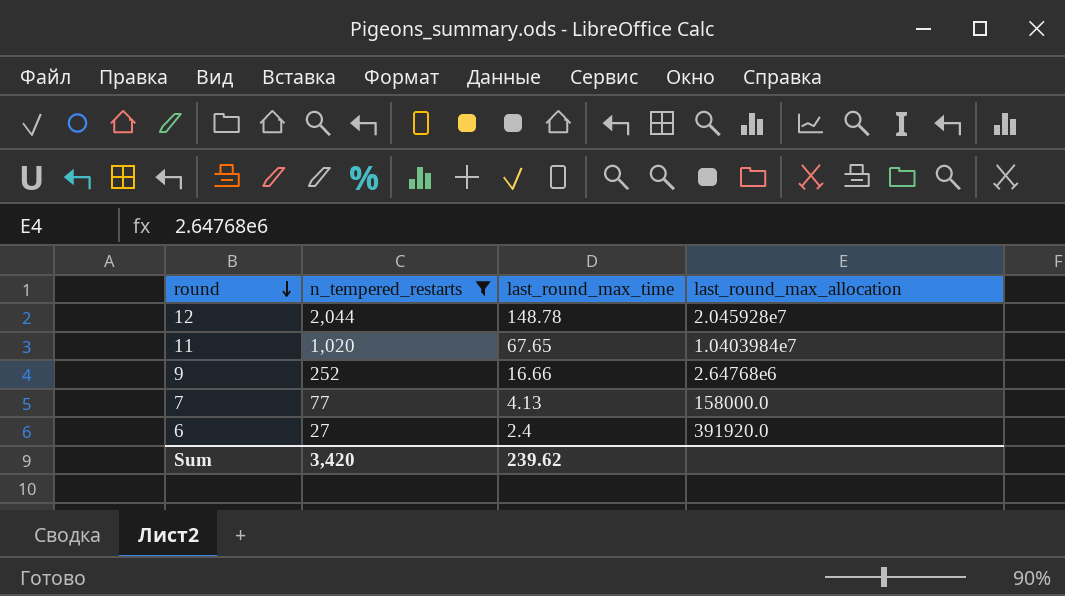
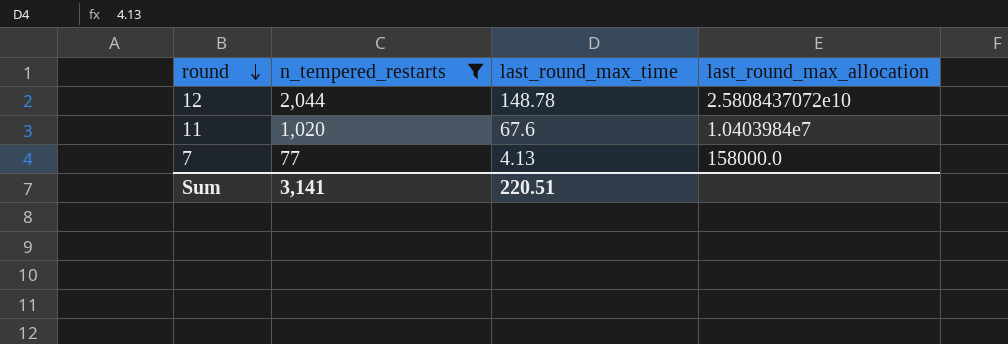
row 9: 252 | 16.66 | 2.64768e6 -> none
row 6: 27 | 2.4 | 391920.0 -> none
12 | last_round_max_allocation: 2.045928e7 -> 2.5808437072e10
11 | last_round_max_time: 67.65 -> 67.6
Sum | n_tempered_restarts: 3,420 -> 3,141
Sum | last_round_max_time: 239.62 -> 220.51

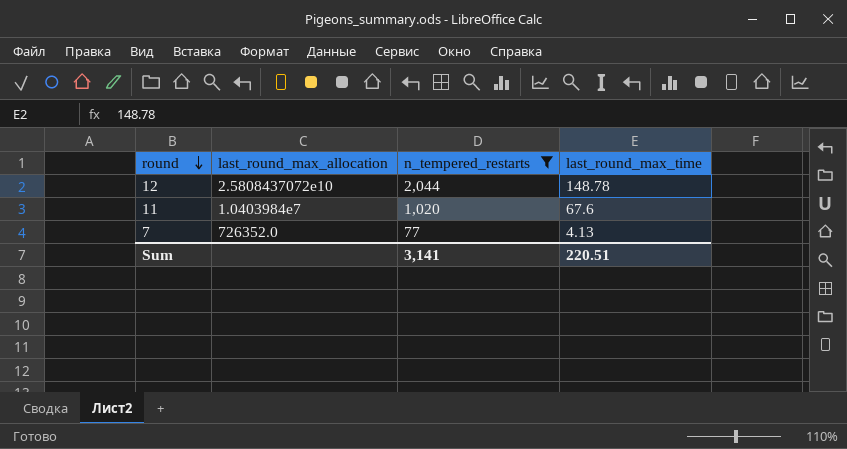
column last_round_max_allocation | position: 4 -> 2
7 | last_round_max_allocation: 158000.0 -> 726352.0

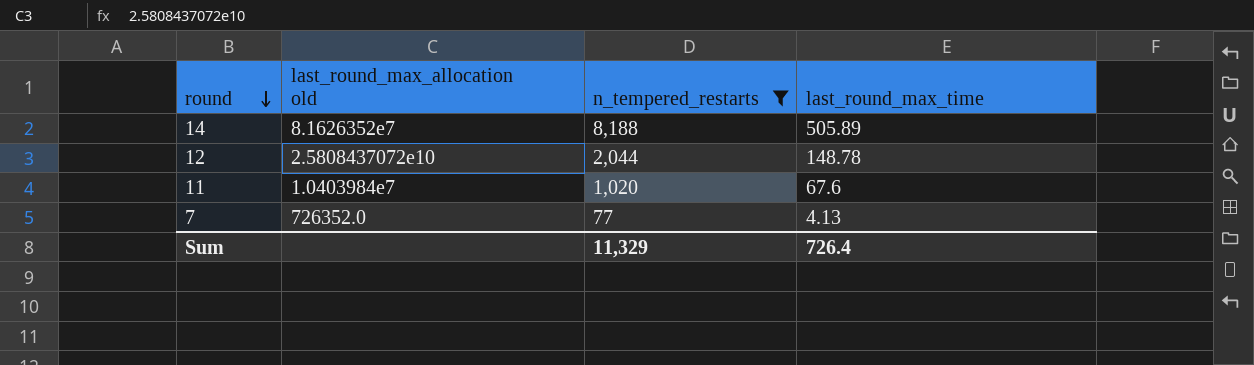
column name: last_round_max_allocation -> last_round_max_allocation old
row 14: none -> 8.1626352e7 | 8,188 | 505.89
Sum | n_tempered_restarts: 3,141 -> 11,329
Sum | last_round_max_time: 220.51 -> 726.4

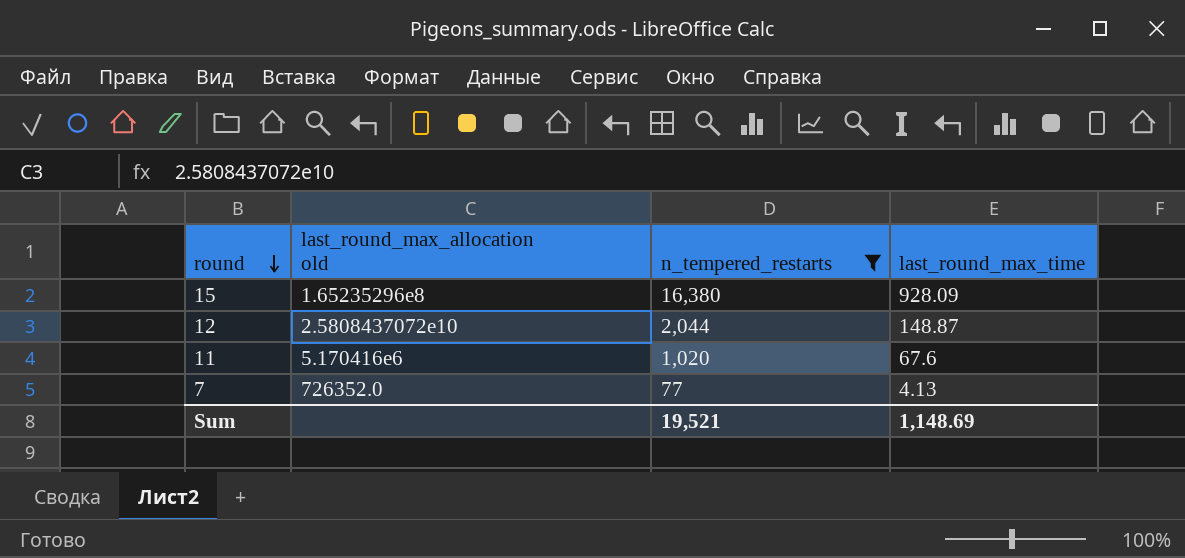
row 14: 8.1626352e7 | 8,188 | 505.89 -> none
row 15: none -> 1.65235296e8 | 16,380 | 928.09
12 | last_round_max_time: 148.78 -> 148.87
11 | last_round_max_allocation old: 1.0403984e7 -> 5.170416e6
Sum | n_tempered_restarts: 11,329 -> 19,521
Sum | last_round_max_time: 726.4 -> 1,148.69

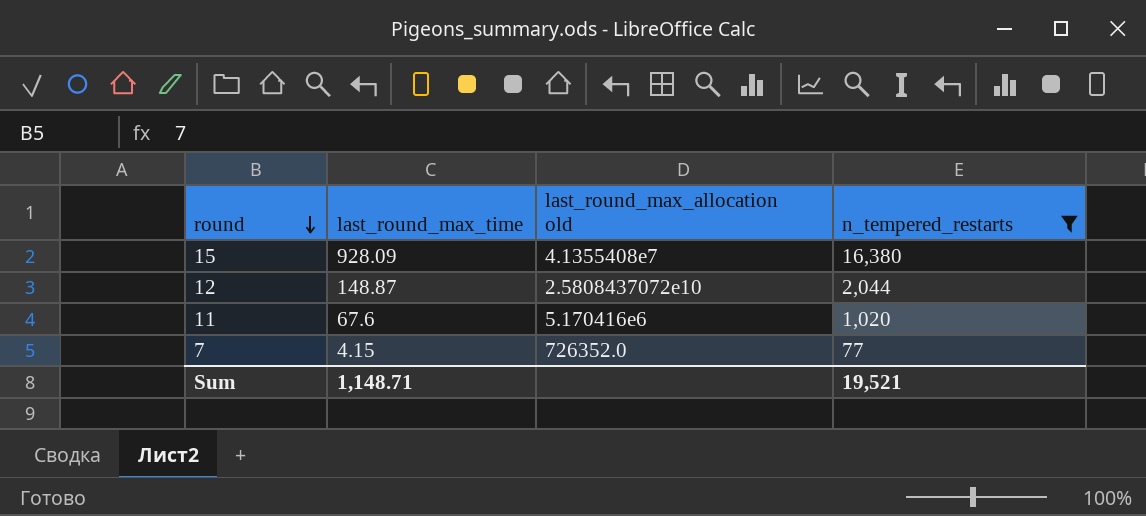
column last_round_max_time | position: 4 -> 2
15 | last_round_max_allocation old: 1.65235296e8 -> 4.1355408e7
7 | last_round_max_time: 4.13 -> 4.15
Sum | last_round_max_time: 1,148.69 -> 1,148.71

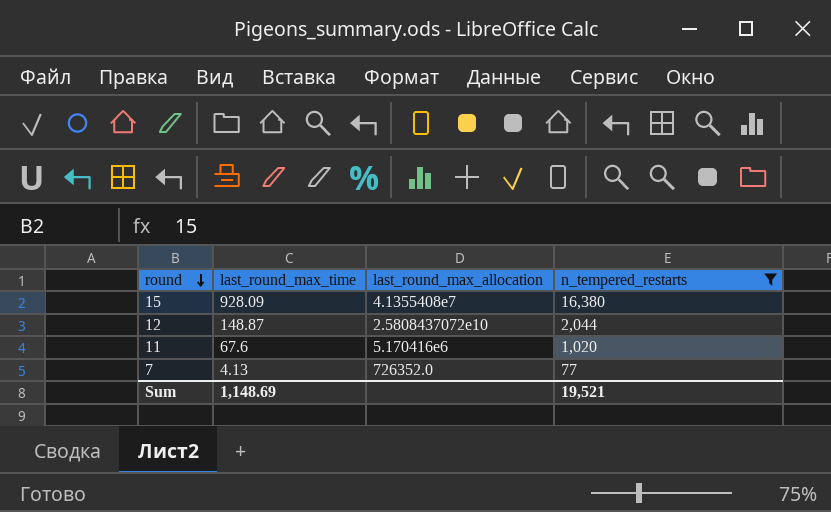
column name: last_round_max_allocation old -> last_round_max_allocation
7 | last_round_max_time: 4.15 -> 4.13
Sum | last_round_max_time: 1,148.71 -> 1,148.69

